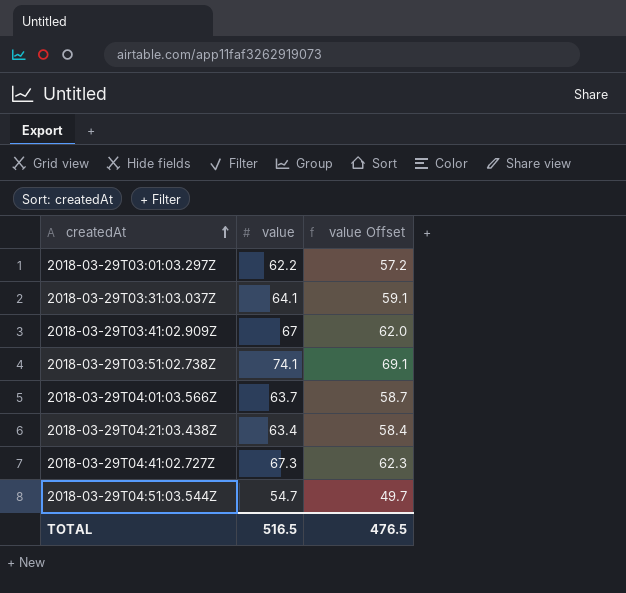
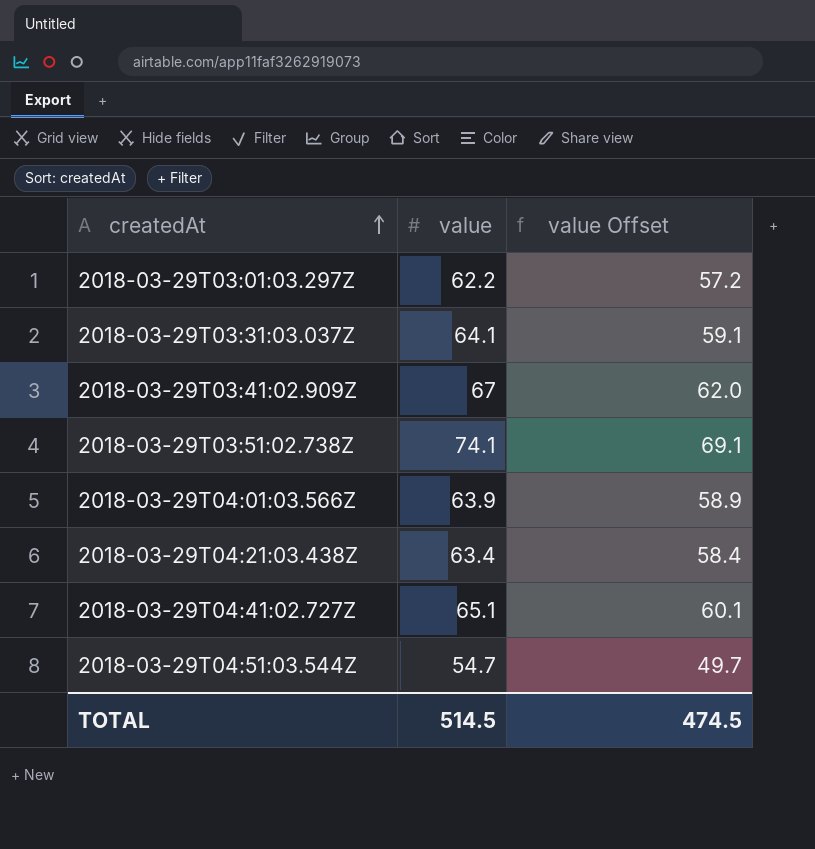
2018-03-29T04:01:03.566Z | value: 63.7 -> 63.9
2018-03-29T04:01:03.566Z | value Offset: 58.7 -> 58.9
2018-03-29T04:41:02.727Z | value: 67.3 -> 65.1
2018-03-29T04:41:02.727Z | value Offset: 62.3 -> 60.1
TOTAL | value: 516.5 -> 514.5
TOTAL | value Offset: 476.5 -> 474.5

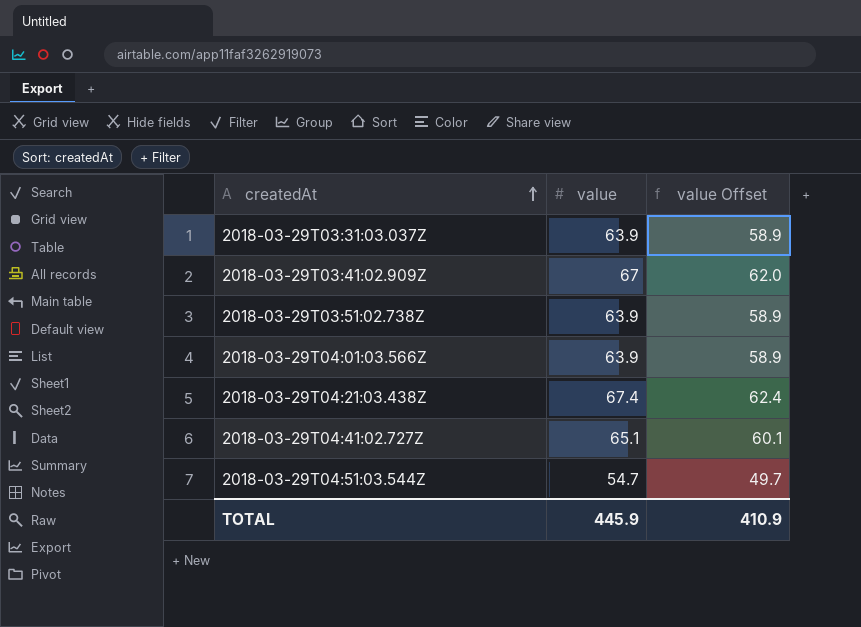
row 2018-03-29T03:01:03.297Z: 62.2 | 57.2 -> none
2018-03-29T03:31:03.037Z | value: 64.1 -> 63.9
2018-03-29T03:31:03.037Z | value Offset: 59.1 -> 58.9
2018-03-29T03:51:02.738Z | value: 74.1 -> 63.9
2018-03-29T03:51:02.738Z | value Offset: 69.1 -> 58.9
2018-03-29T04:21:03.438Z | value: 63.4 -> 67.4
2018-03-29T04:21:03.438Z | value Offset: 58.4 -> 62.4
TOTAL | value: 514.5 -> 445.9
TOTAL | value Offset: 474.5 -> 410.9

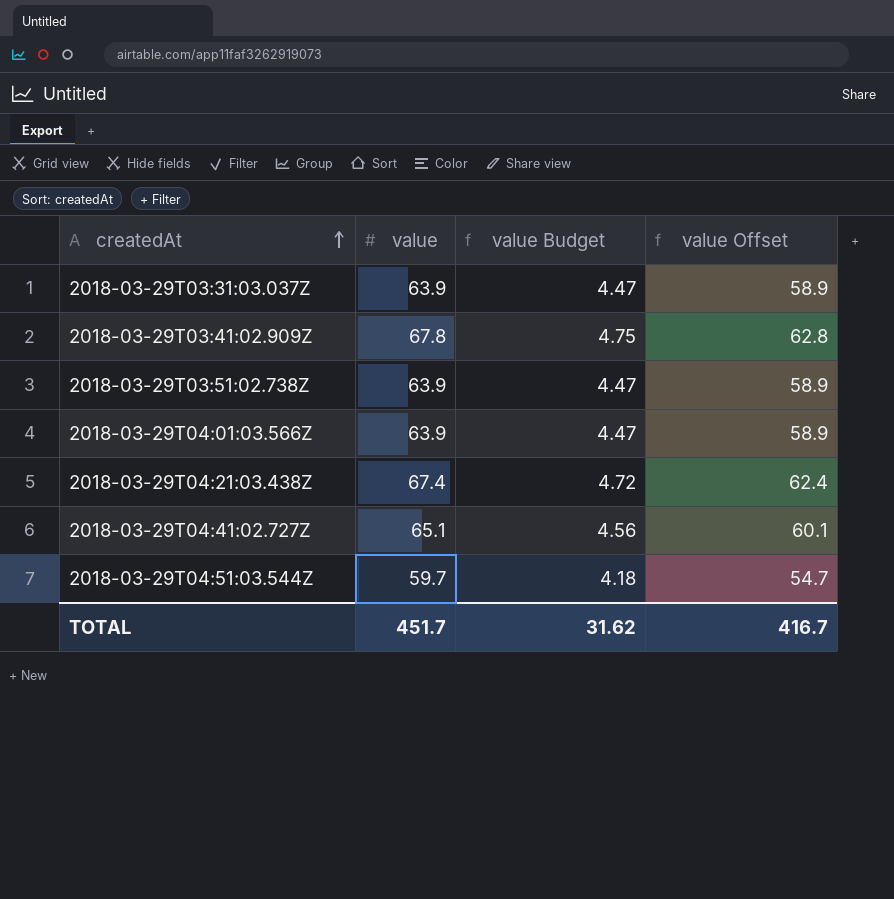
column value Budget | formula: none -> [value] * 0.07
2018-03-29T03:41:02.909Z | value: 67 -> 67.8
2018-03-29T03:41:02.909Z | value Offset: 62.0 -> 62.8
2018-03-29T04:51:03.544Z | value: 54.7 -> 59.7
2018-03-29T04:51:03.544Z | value Offset: 49.7 -> 54.7
TOTAL | value: 445.9 -> 451.7
TOTAL | value Offset: 410.9 -> 416.7

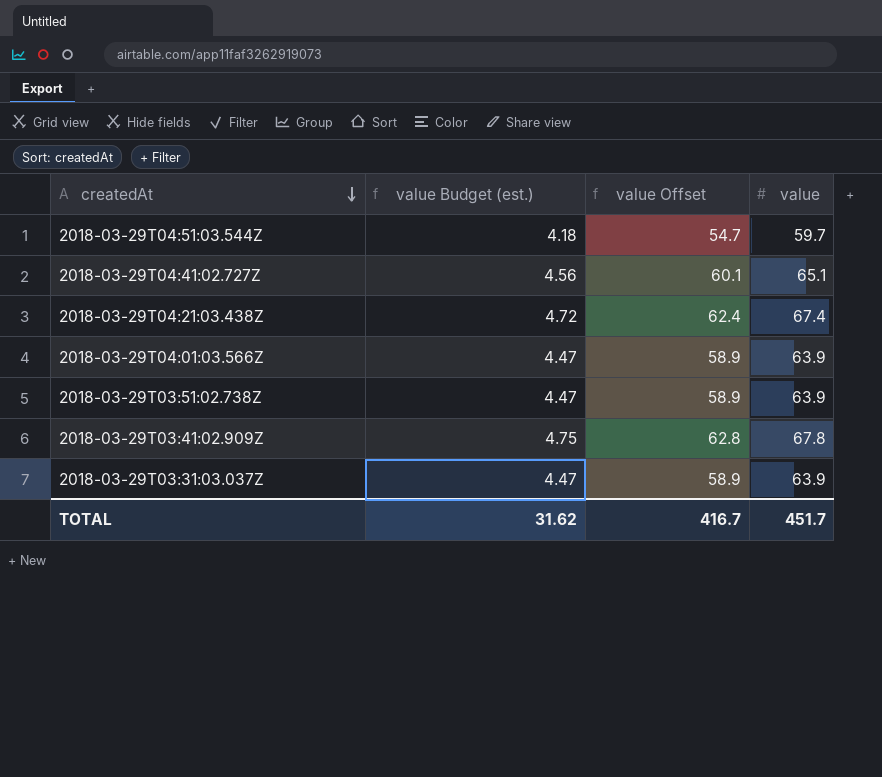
row order: createdAt ascending -> createdAt descending
column name: value Budget -> value Budget (est.)
column value | position: 2 -> 4

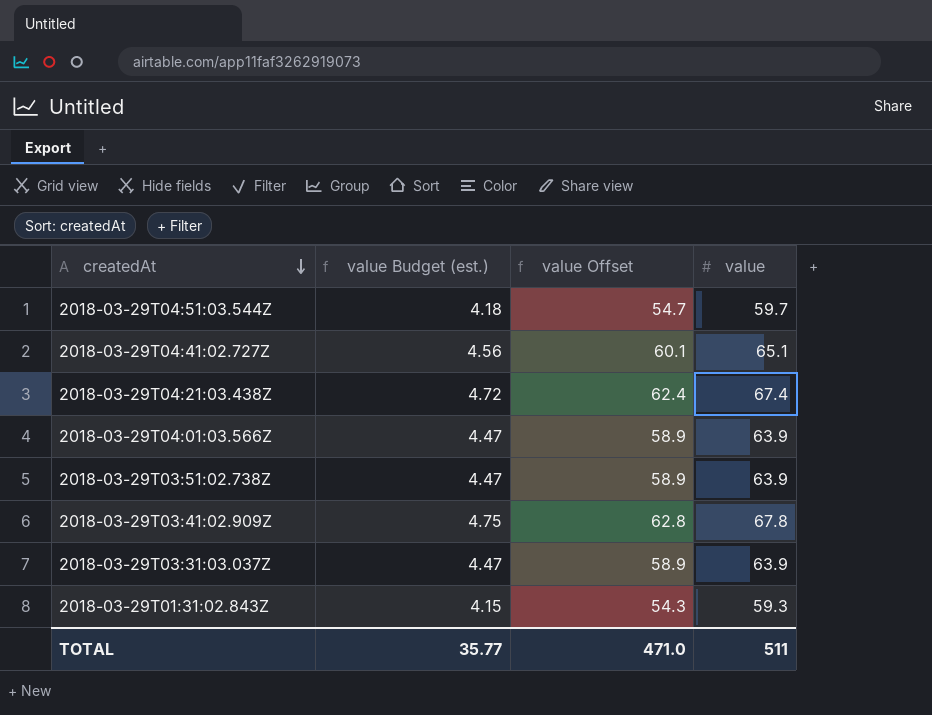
row 2018-03-29T01:31:02.843Z: none -> 4.15 | 54.3 | 59.3
TOTAL | value Budget (est.): 31.62 -> 35.77
TOTAL | value Offset: 416.7 -> 471.0
TOTAL | value: 451.7 -> 511

